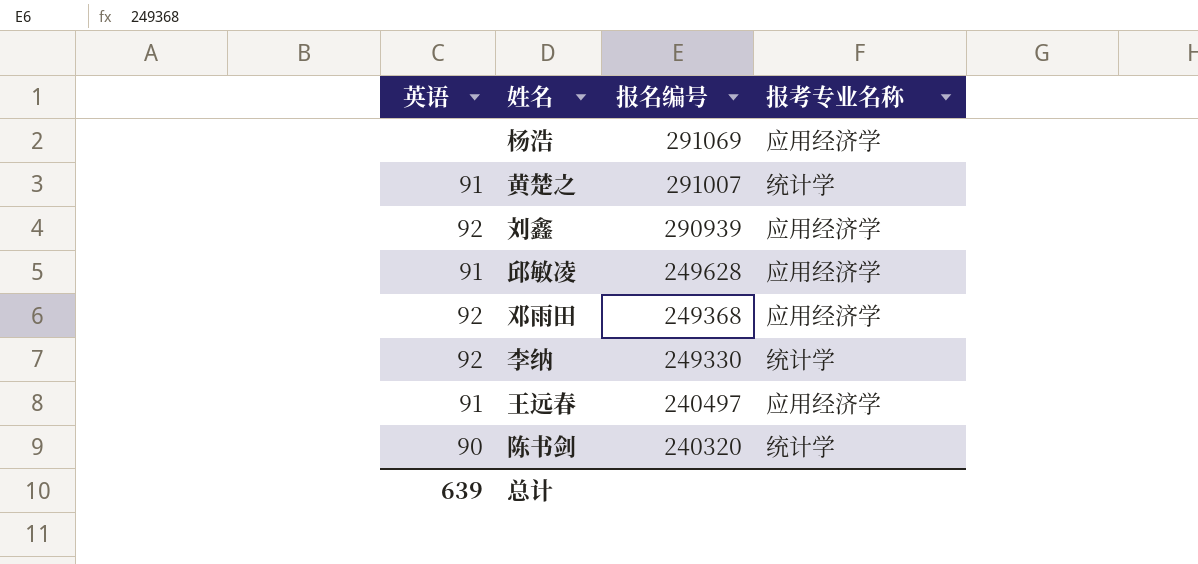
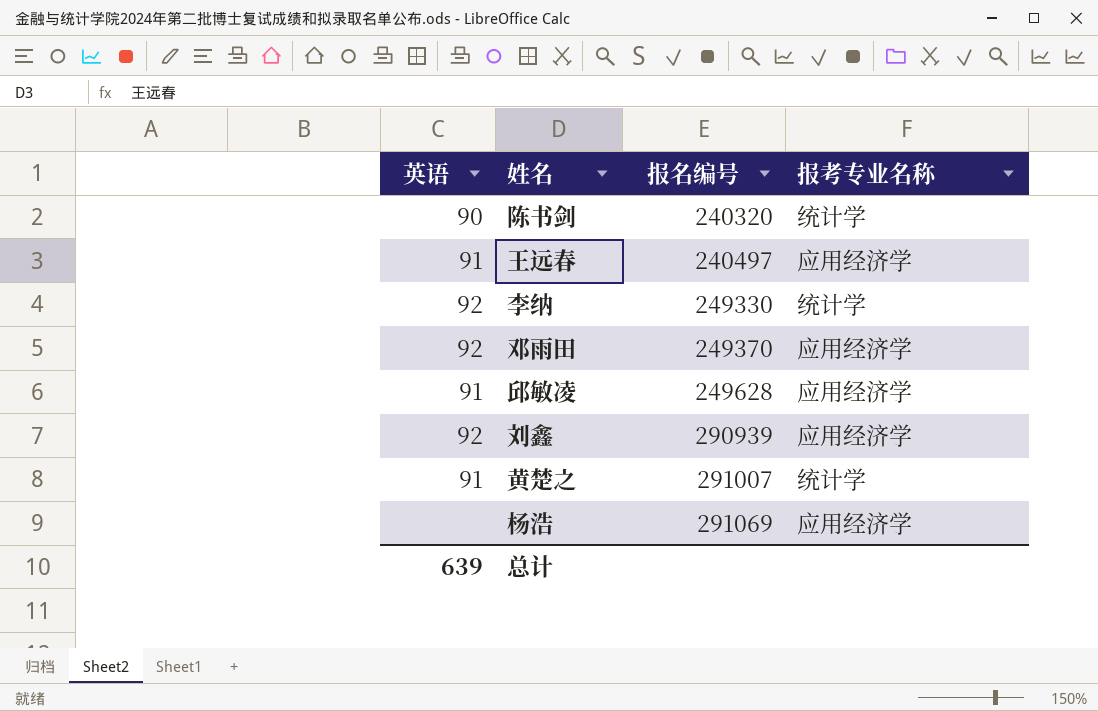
row order: 报名编号 descending -> 报名编号 ascending
邓雨田 | 报名编号: 249368 -> 249370

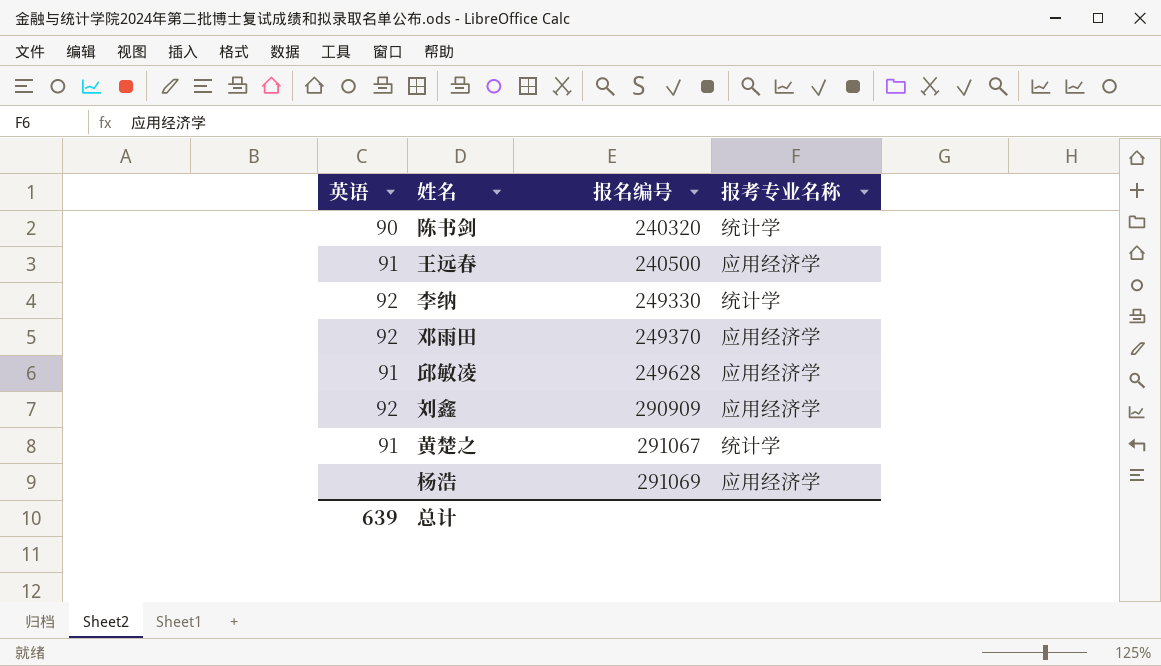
王远春 | 报名编号: 240497 -> 240500
刘鑫 | 报名编号: 290939 -> 290909
黄楚之 | 报名编号: 291007 -> 291067

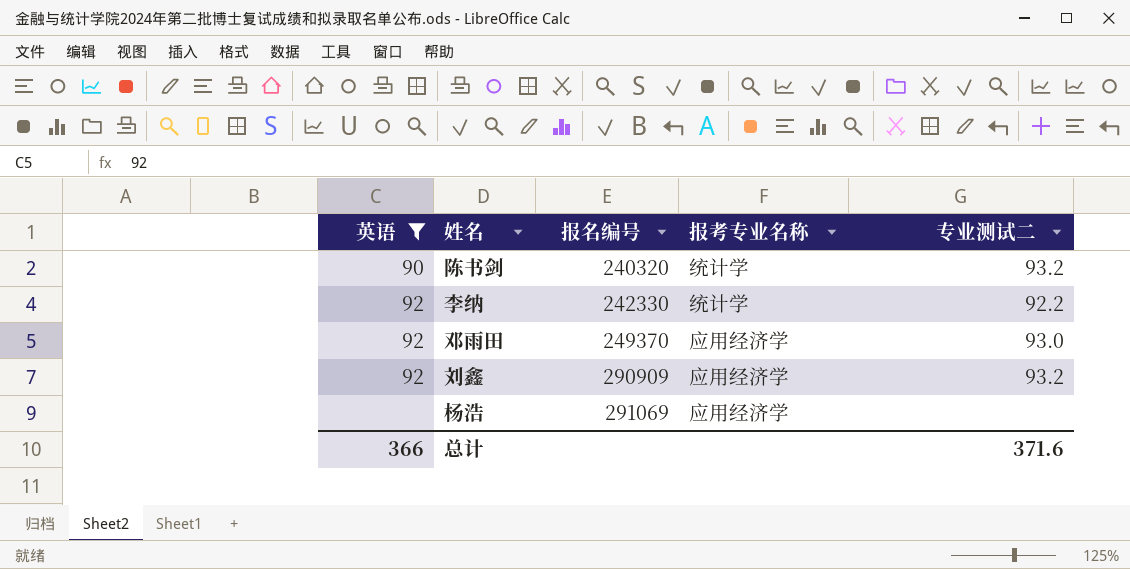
filter: none -> 英语 != 91
column 专业测试二 | position: none -> 5
李纳 | 报名编号: 249330 -> 242330
总计 | 英语: 639 -> 366

